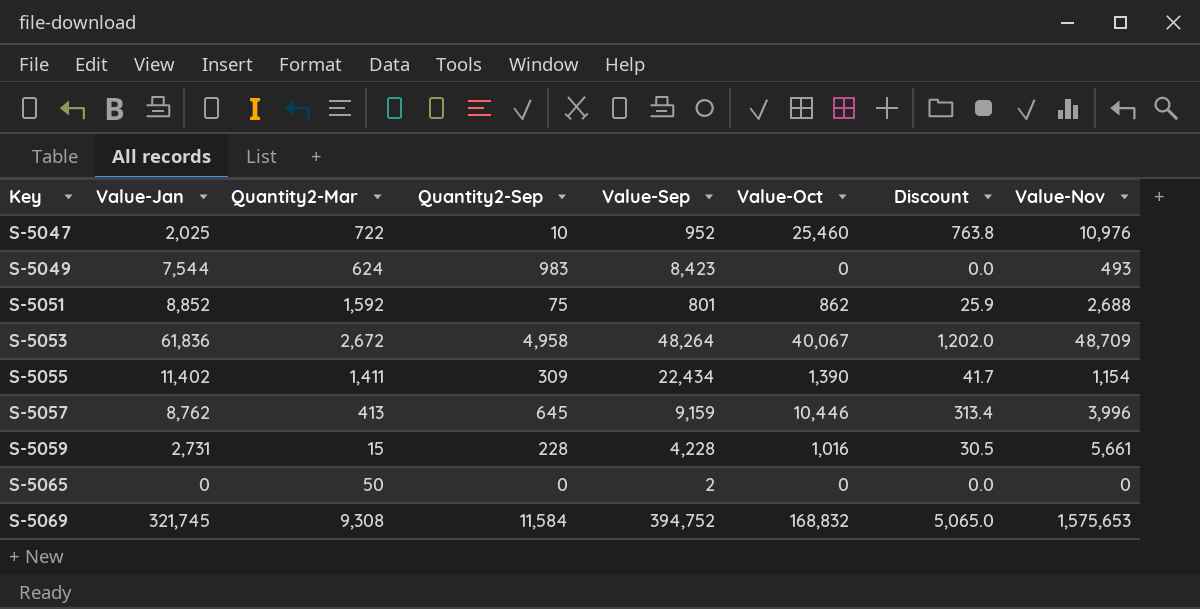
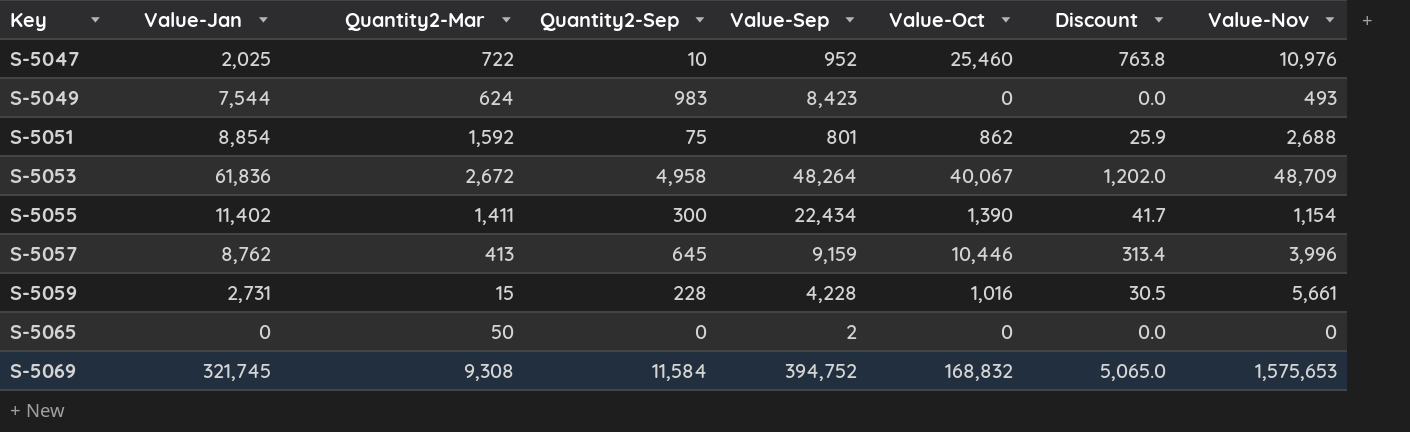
S-5051 | Value-Jan: 8,852 -> 8,854
S-5055 | Quantity2-Sep: 309 -> 300

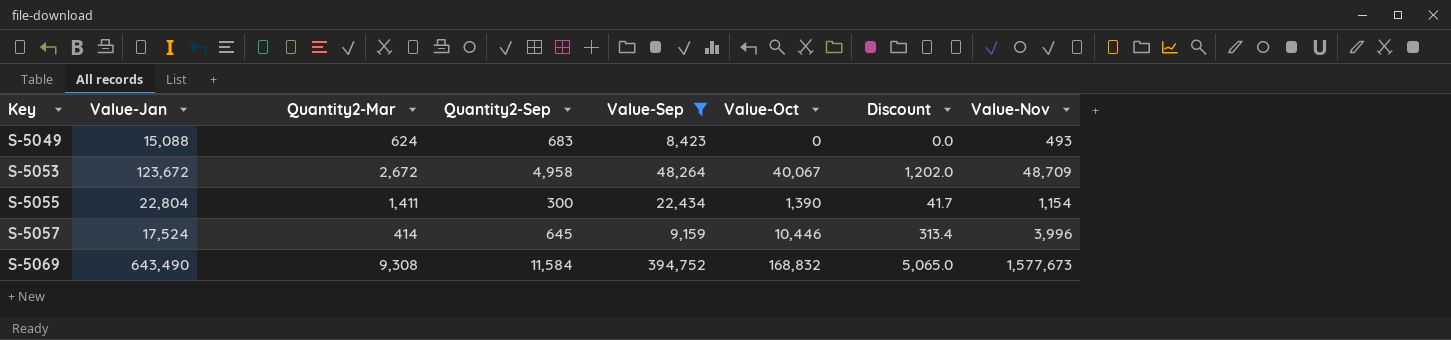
filter: none -> Value-Sep >= 8,423
S-5049 | Value-Jan: 7,544 -> 15,088
S-5049 | Quantity2-Sep: 983 -> 683
S-5053 | Value-Jan: 61,836 -> 123,672
S-5055 | Value-Jan: 11,402 -> 22,804
S-5057 | Value-Jan: 8,762 -> 17,524
S-5057 | Quantity2-Mar: 413 -> 414
S-5069 | Value-Jan: 321,745 -> 643,490
S-5069 | Value-Nov: 1,575,653 -> 1,577,673

